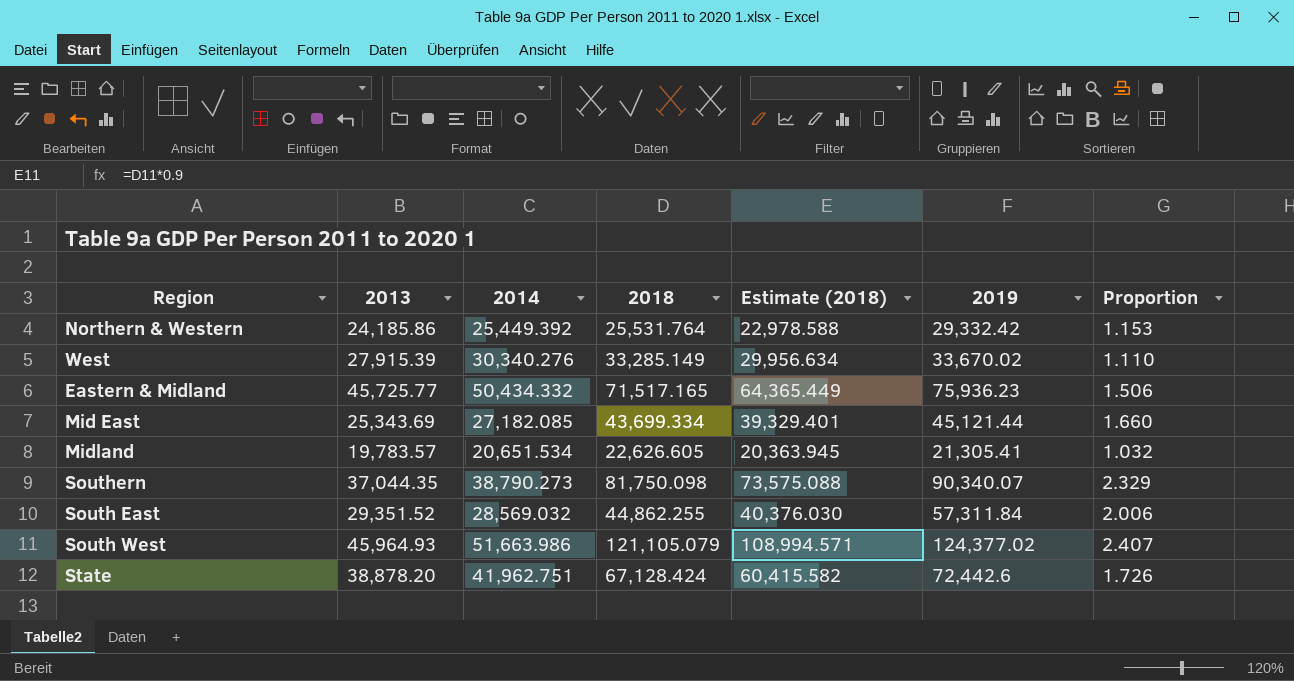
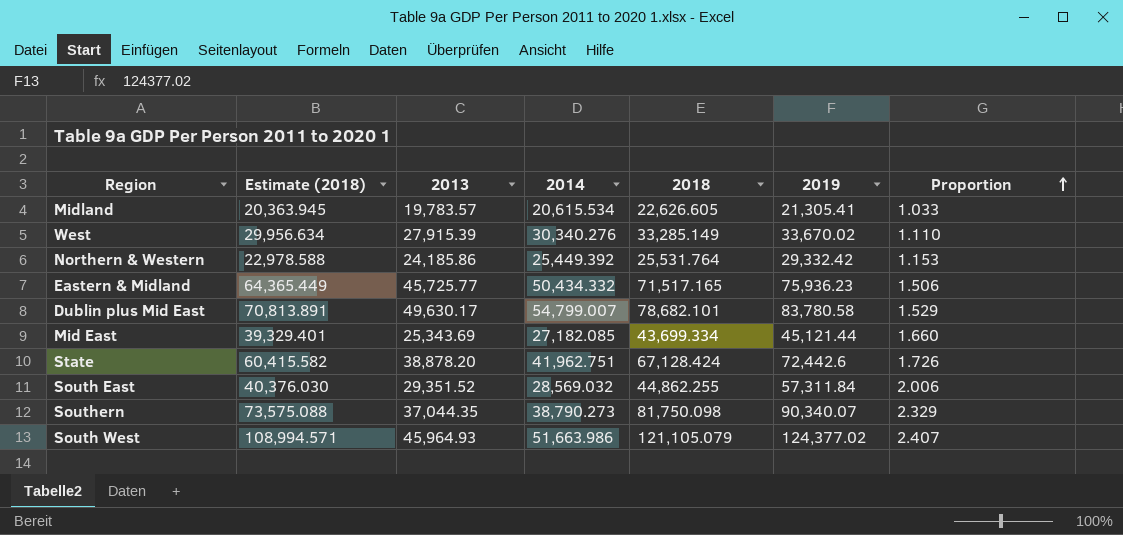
row order: none -> Proportion ascending
column Estimate (2018) | position: 5 -> 2
Midland | 2014: 20,651.534 -> 20,615.534
Midland | Proportion: 1.032 -> 1.033
row Dublin plus Mid East: none -> 70,813.891 | 49,630.17 | 54,799.007 | 78,682.101 | 83,780.58 | 1.529

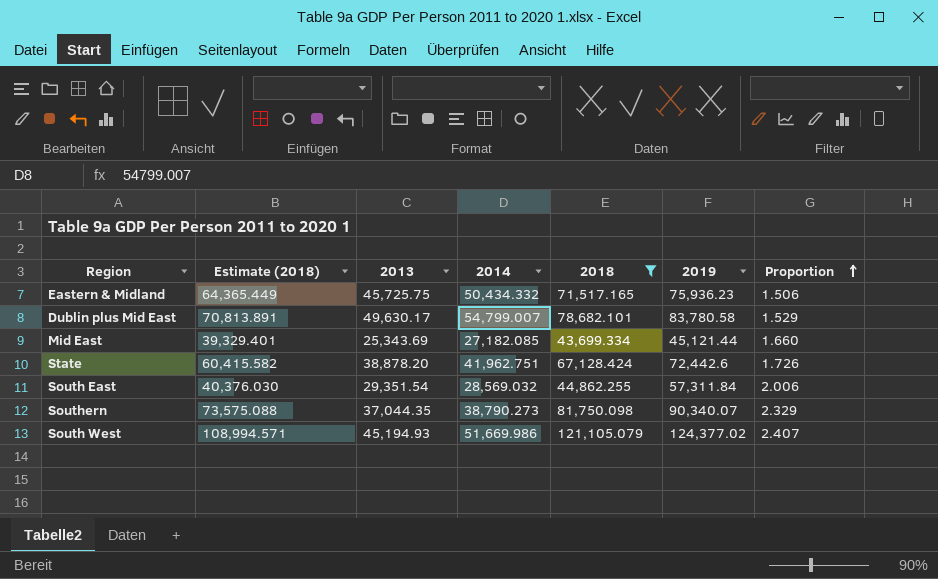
filter: none -> 2018 >= 43,699.334
Eastern & Midland | 2013: 45,725.77 -> 45,725.75
South East | 2013: 29,351.52 -> 29,351.54
South West | 2013: 45,964.93 -> 45,194.93
South West | 2014: 51,663.986 -> 51,669.986

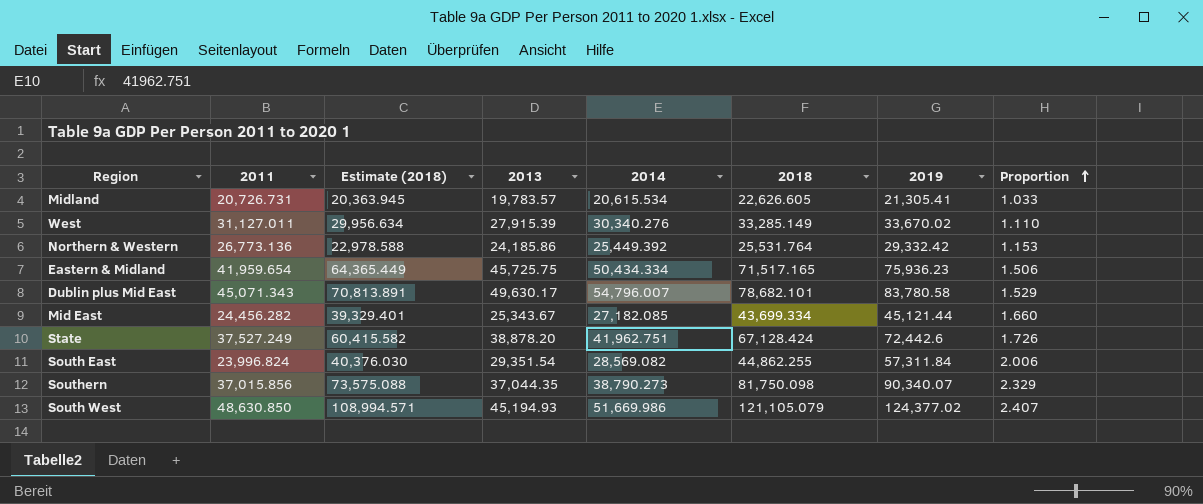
filter: 2018 >= 43,699.334 -> none
column 2011 | position: none -> 2
Eastern & Midland | 2014: 50,434.332 -> 50,434.334
Dublin plus Mid East | 2014: 54,799.007 -> 54,796.007
Mid East | 2013: 25,343.69 -> 25,343.67
South East | 2014: 28,569.032 -> 28,569.082

